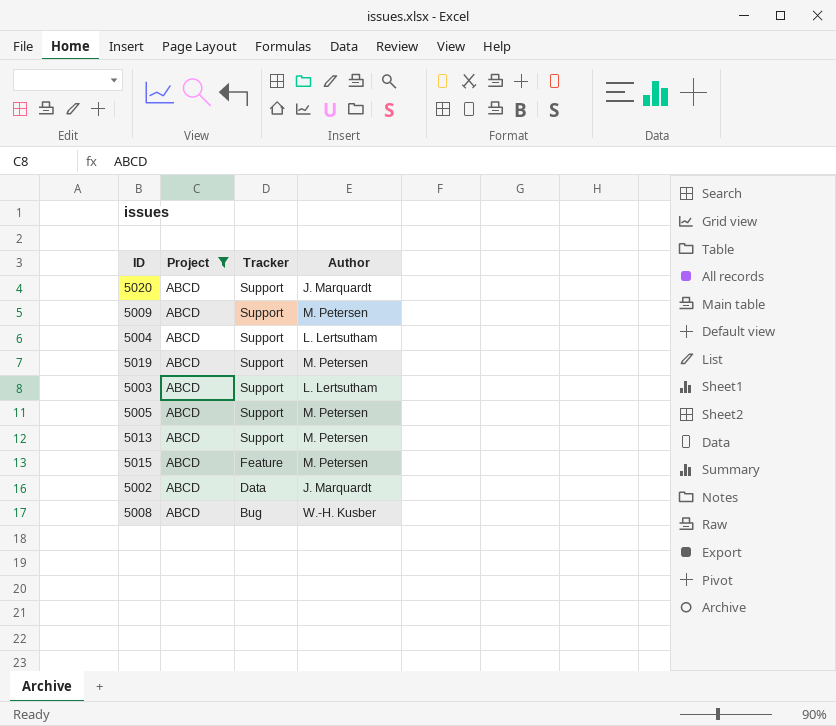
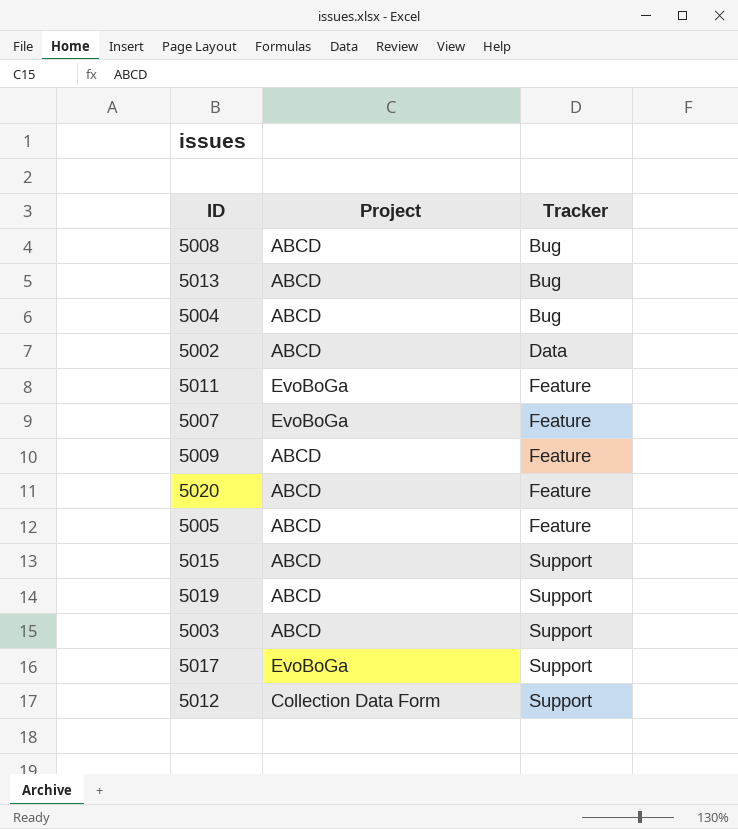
filter: Project = ABCD -> none
row order: Tracker descending -> Tracker ascending
column Author | position: 4 -> none
5013 | Tracker: Support -> Bug
5004 | Tracker: Support -> Bug
5009 | Tracker: Support -> Feature
5020 | Tracker: Support -> Feature
5005 | Tracker: Support -> Feature
5015 | Tracker: Feature -> Support

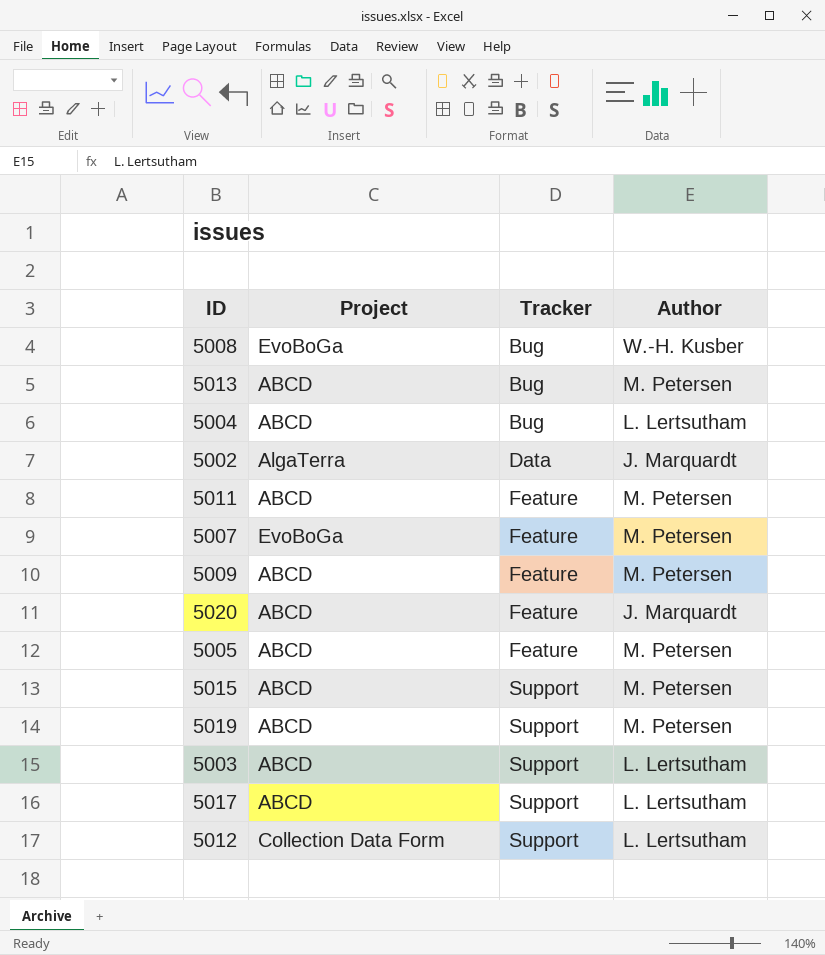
column Author | position: none -> 4
5008 | Project: ABCD -> EvoBoGa
5002 | Project: ABCD -> AlgaTerra
5011 | Project: EvoBoGa -> ABCD
5017 | Project: EvoBoGa -> ABCD

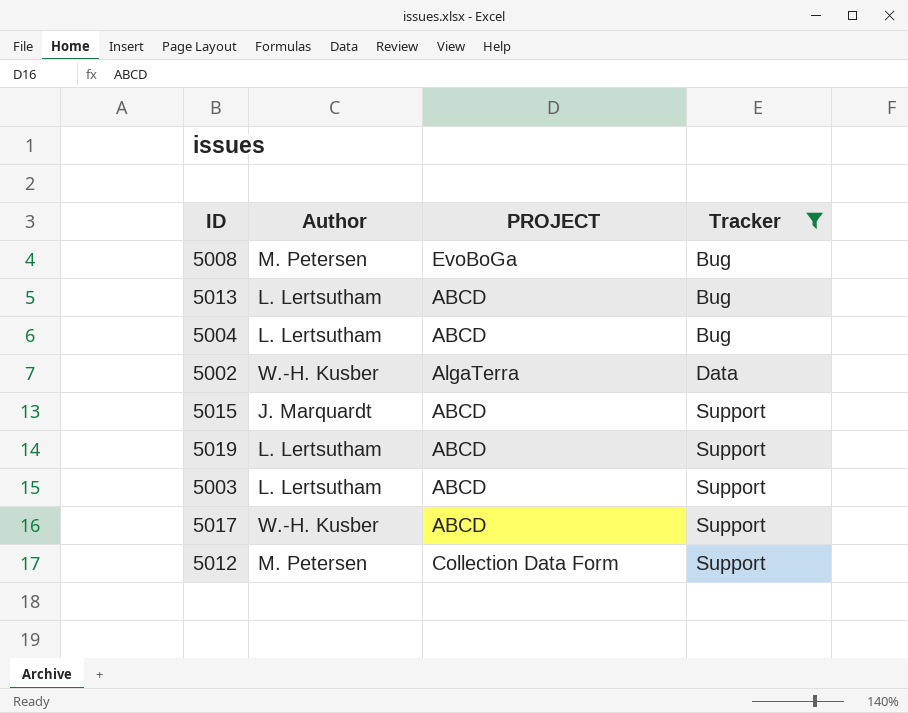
filter: none -> Tracker != Feature
column Author | position: 4 -> 2
column name: Project -> PROJECT
5008 | Author: W.-H. Kusber -> M. Petersen
5013 | Author: M. Petersen -> L. Lertsutham
5002 | Author: J. Marquardt -> W.-H. Kusber
5015 | Author: M. Petersen -> J. Marquardt
5019 | Author: M. Petersen -> L. Lertsutham
5017 | Author: L. Lertsutham -> W.-H. Kusber
5012 | Author: L. Lertsutham -> M. Petersen

